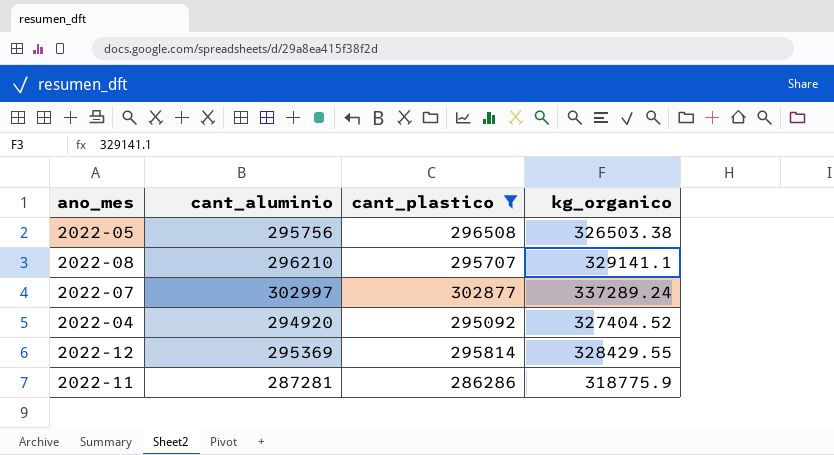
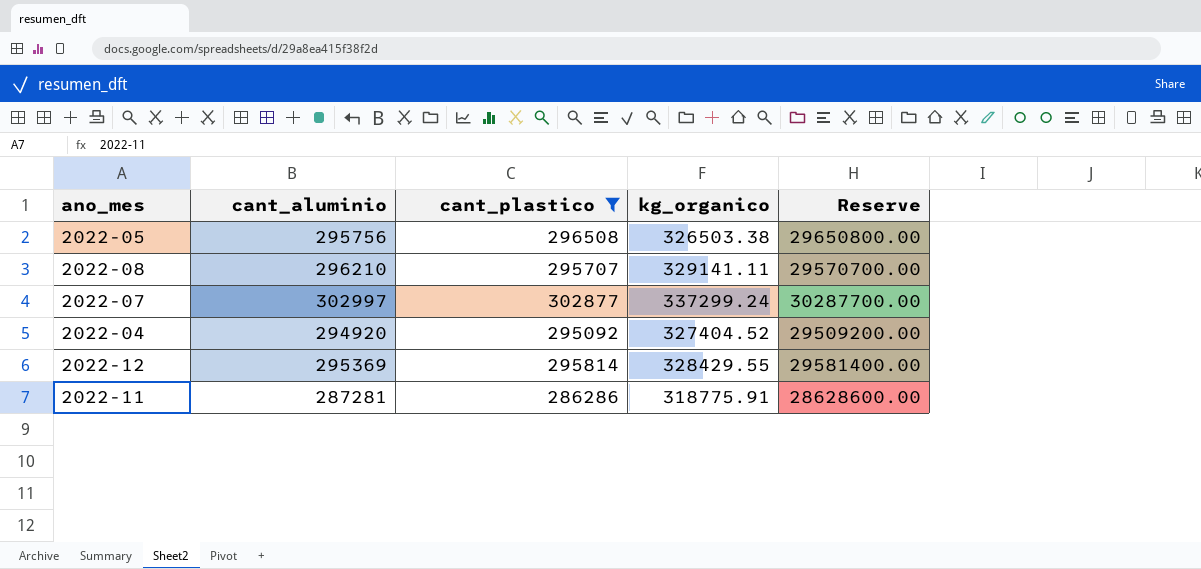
column Reserve | formula: none -> [cant_plastico] * 100
2022-08 | kg_organico: 329141.1 -> 329141.11
2022-07 | kg_organico: 337289.24 -> 337299.24
2022-11 | kg_organico: 318775.9 -> 318775.91

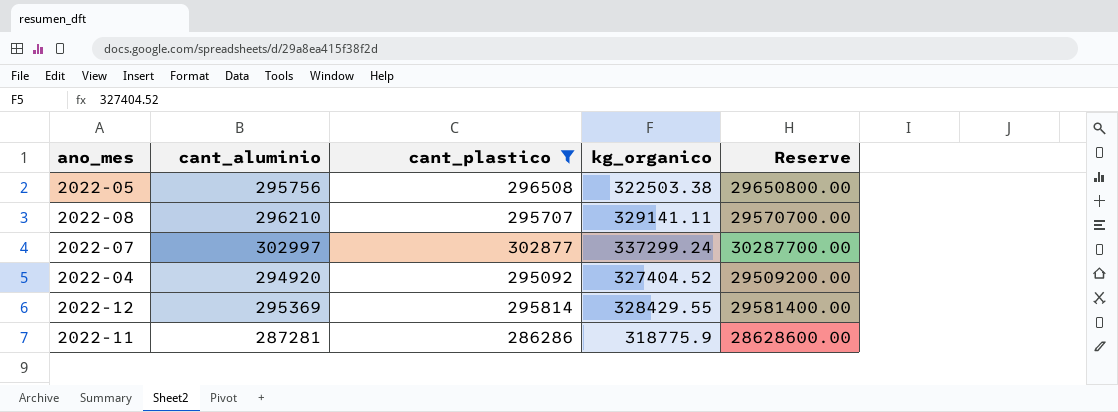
2022-05 | kg_organico: 326503.38 -> 322503.38
2022-11 | kg_organico: 318775.91 -> 318775.9

